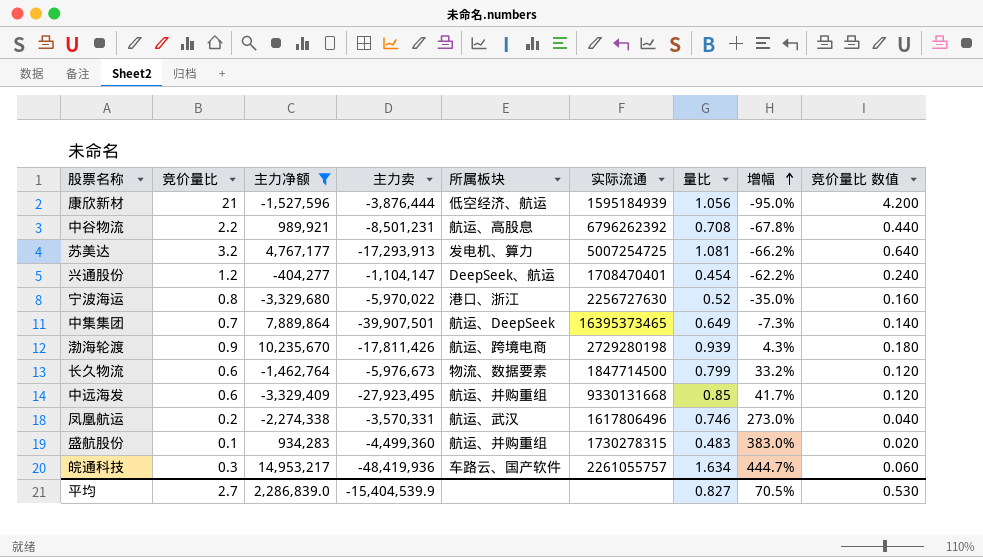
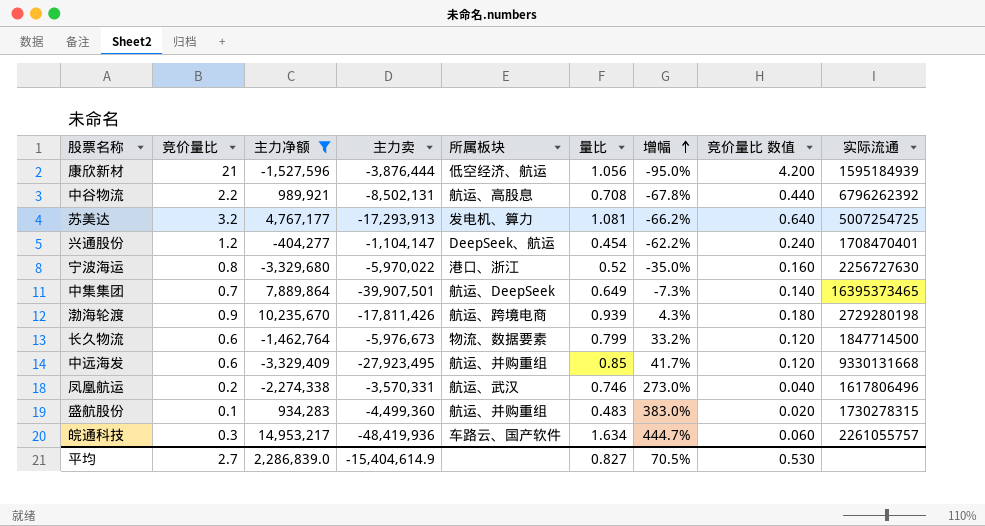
column 实际流通 | position: 6 -> 9
中谷物流 | 主力卖: -8,501,231 -> -8,502,131
平均 | 主力卖: -15,404,539.9 -> -15,404,614.9

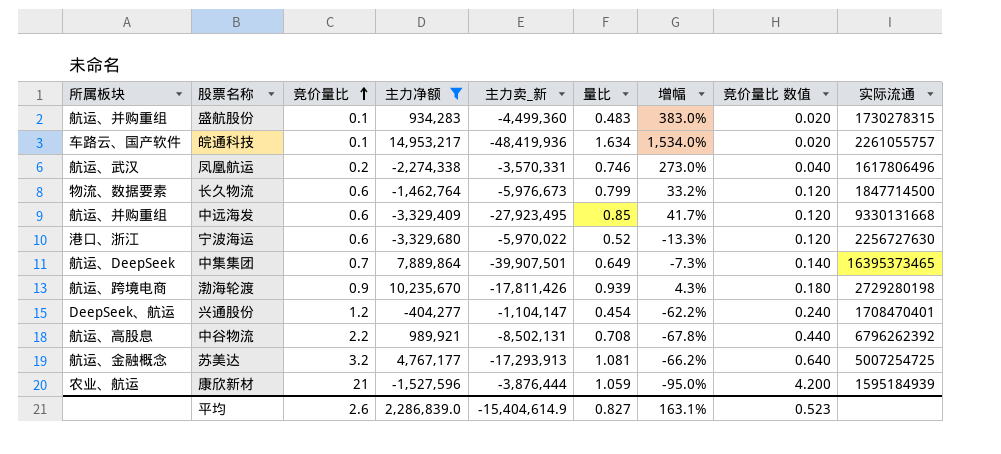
row order: 增幅 ascending -> 竞价量比 ascending
column 所属板块 | position: 5 -> 1
column name: 主力卖 -> 主力卖_新
皖通科技 | 竞价量比: 0.3 -> 0.1
皖通科技 | 增幅: 444.7% -> 1,534.0%
皖通科技 | 竞价量比 数值: 0.060 -> 0.020
宁波海运 | 竞价量比: 0.8 -> 0.6
宁波海运 | 增幅: -35.0% -> -13.3%
宁波海运 | 竞价量比 数值: 0.160 -> 0.120
苏美达 | 所属板块: 发电机、算力 -> 航运、金融概念
康欣新材 | 所属板块: 低空经济、航运 -> 农业、航运
康欣新材 | 量比: 1.056 -> 1.059
平均 | 竞价量比: 2.7 -> 2.6
平均 | 增幅: 70.5% -> 163.1%
平均 | 竞价量比 数值: 0.530 -> 0.523

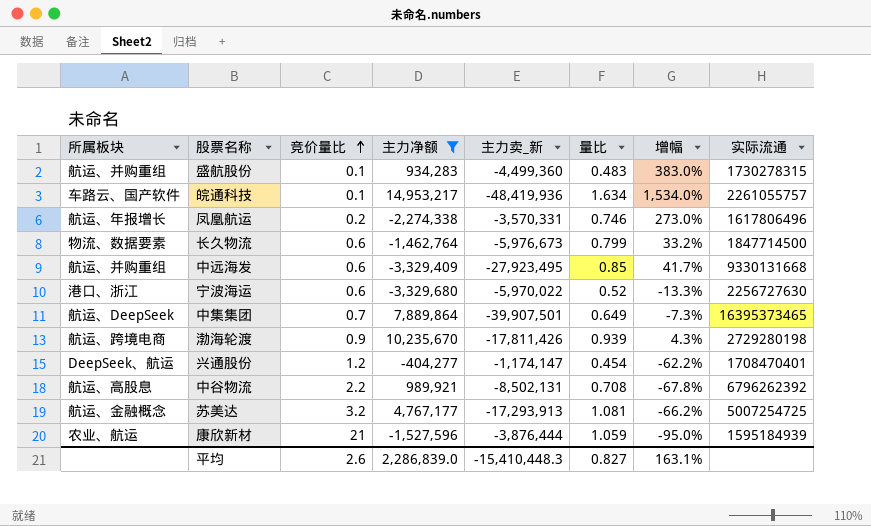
column 竞价量比 数值 | formula: [竞价量比] * 0.2 -> none
凤凰航运 | 所属板块: 航运、武汉 -> 航运、年报增长
兴通股份 | 主力卖_新: -1,104,147 -> -1,174,147
平均 | 主力卖_新: -15,404,614.9 -> -15,410,448.3

